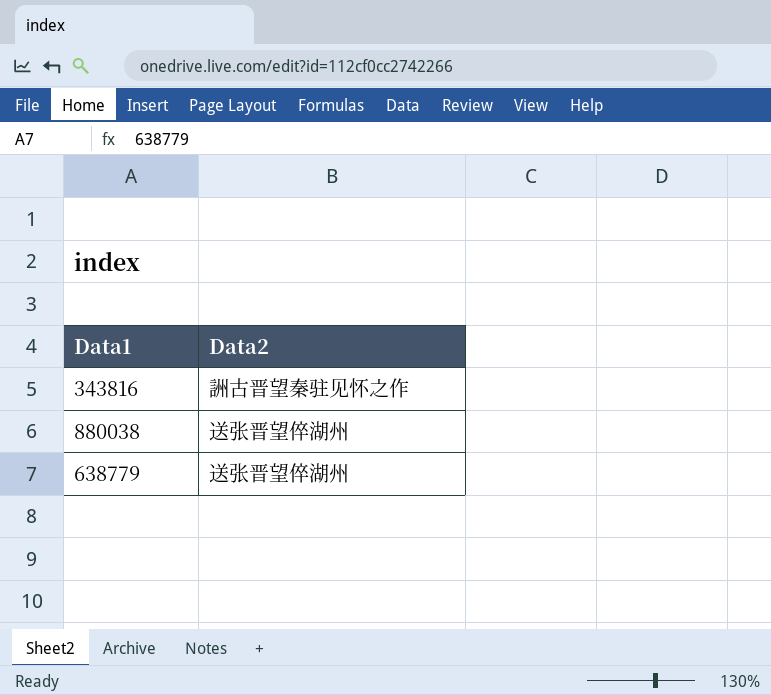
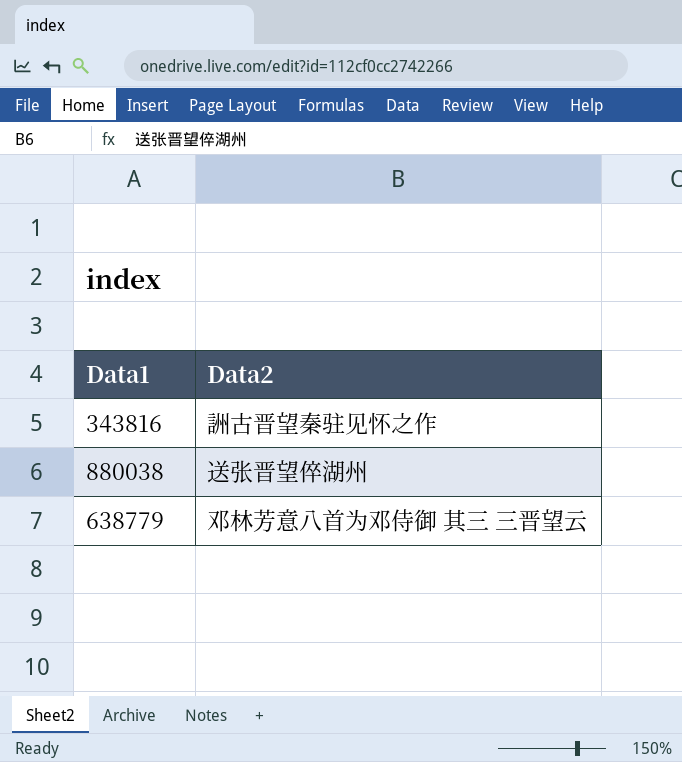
638779 | Data2: 送张晋望倅湖州 -> 邓林芳意八首为邓侍御 其三 三晋望云

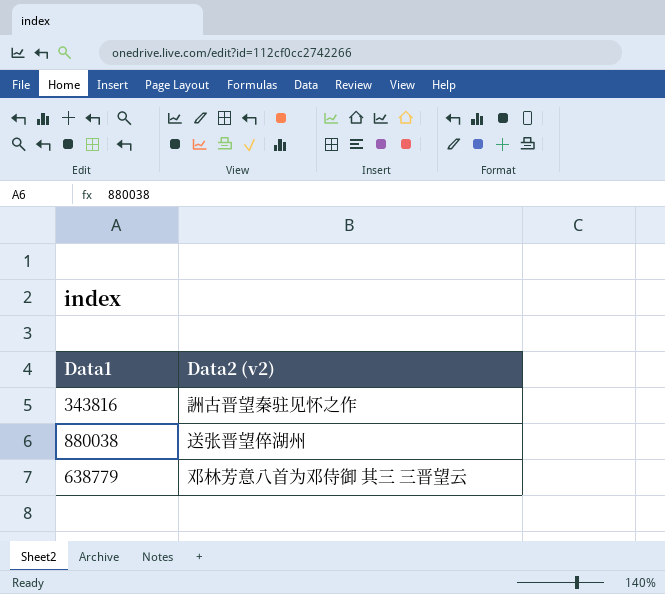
column name: Data2 -> Data2 (v2)

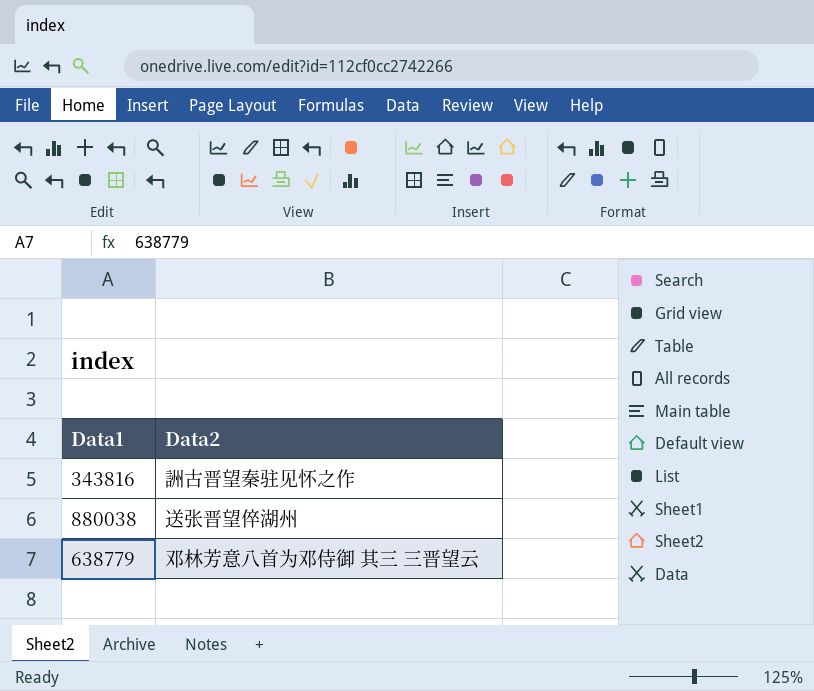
column name: Data2 (v2) -> Data2

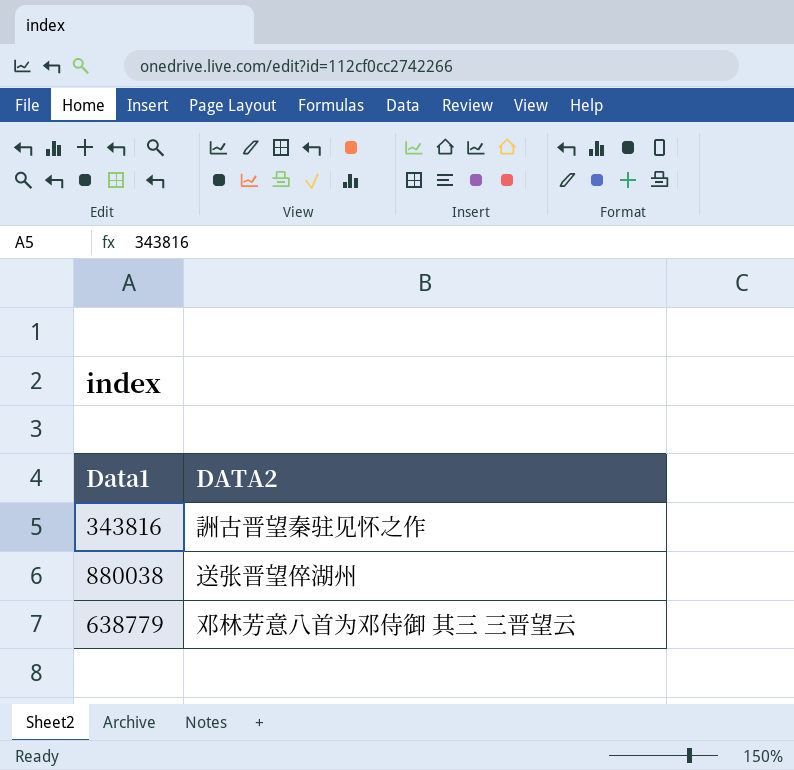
column name: Data2 -> DATA2

